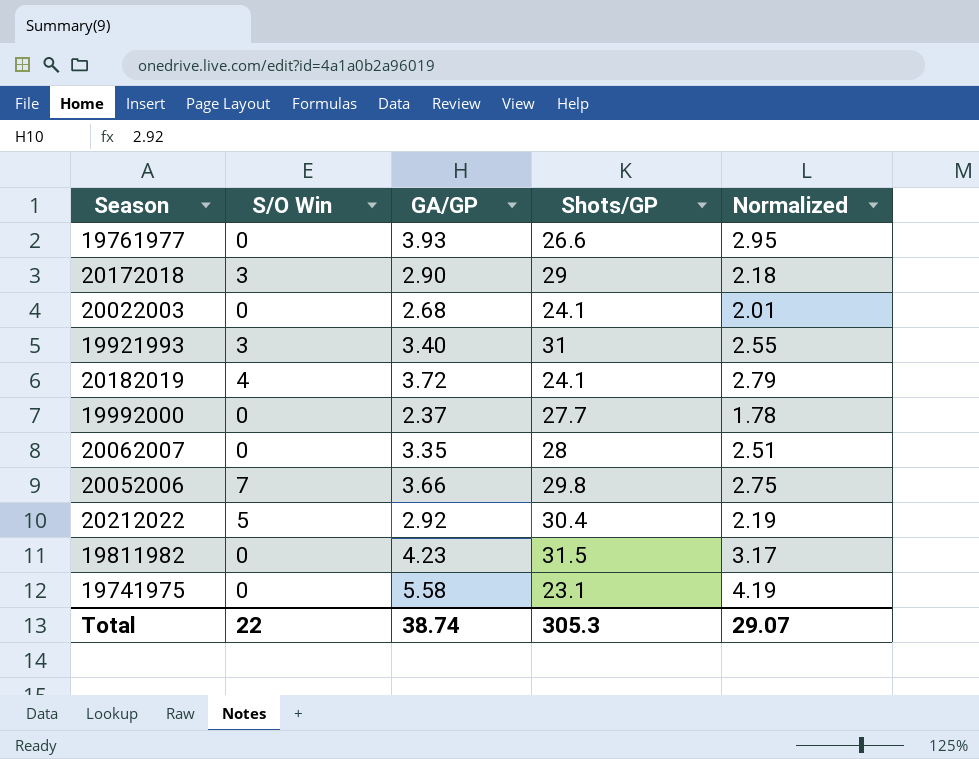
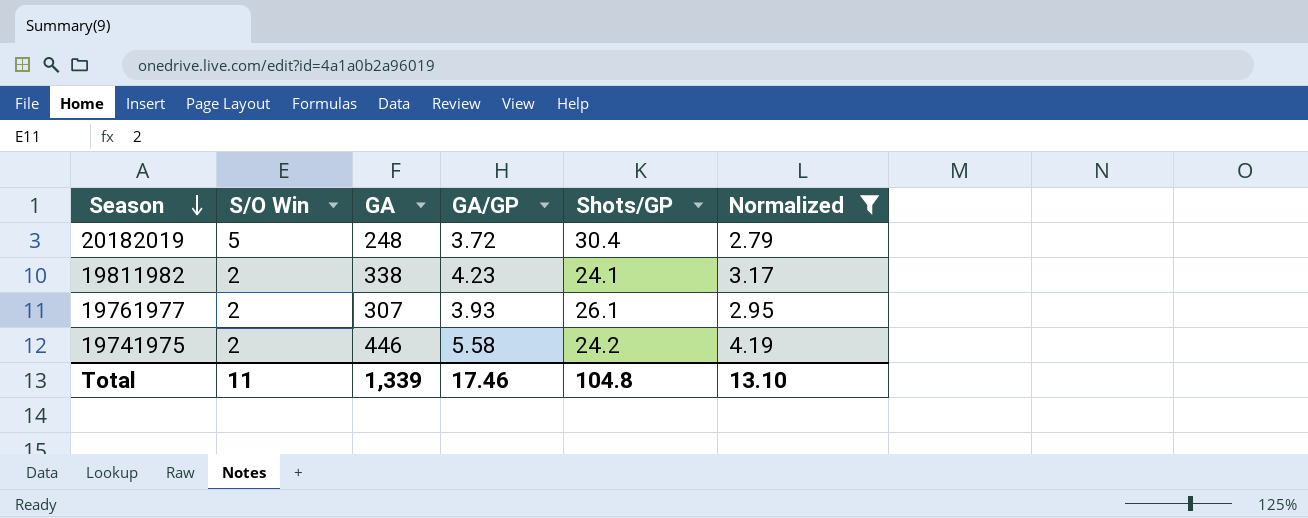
filter: none -> Normalized >= 2.79
row order: none -> Season descending
column GA | position: none -> 3
20182019 | S/O Win: 4 -> 5
20182019 | Shots/GP: 24.1 -> 30.4
19811982 | S/O Win: 0 -> 2
19811982 | Shots/GP: 31.5 -> 24.1
19761977 | S/O Win: 0 -> 2
19761977 | Shots/GP: 26.6 -> 26.1
19741975 | S/O Win: 0 -> 2
19741975 | Shots/GP: 23.1 -> 24.2
Total | S/O Win: 22 -> 11
Total | GA/GP: 38.74 -> 17.46
Total | Shots/GP: 305.3 -> 104.8
Total | Normalized: 29.07 -> 13.10

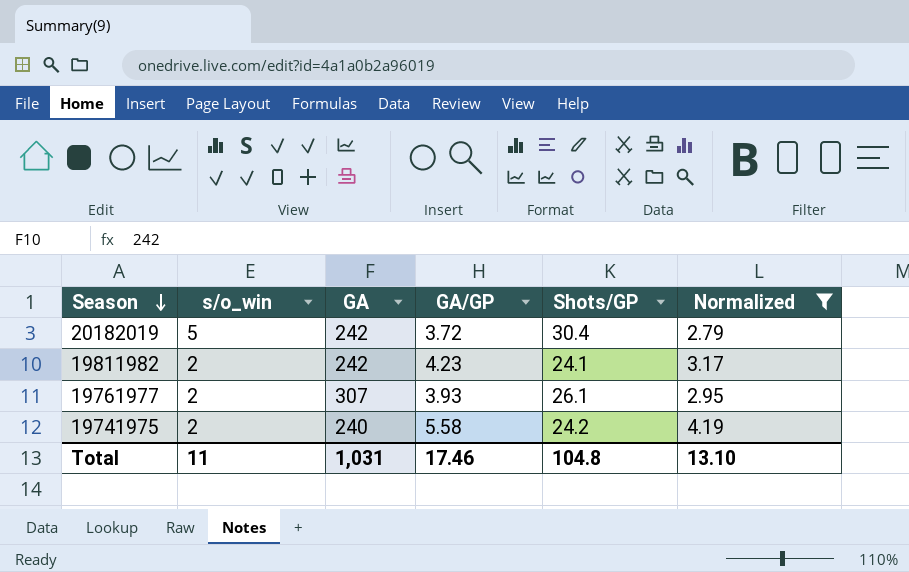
column name: S/O Win -> s/o_win
20182019 | GA: 248 -> 242
19811982 | GA: 338 -> 242
19741975 | GA: 446 -> 240
Total | GA: 1,339 -> 1,031

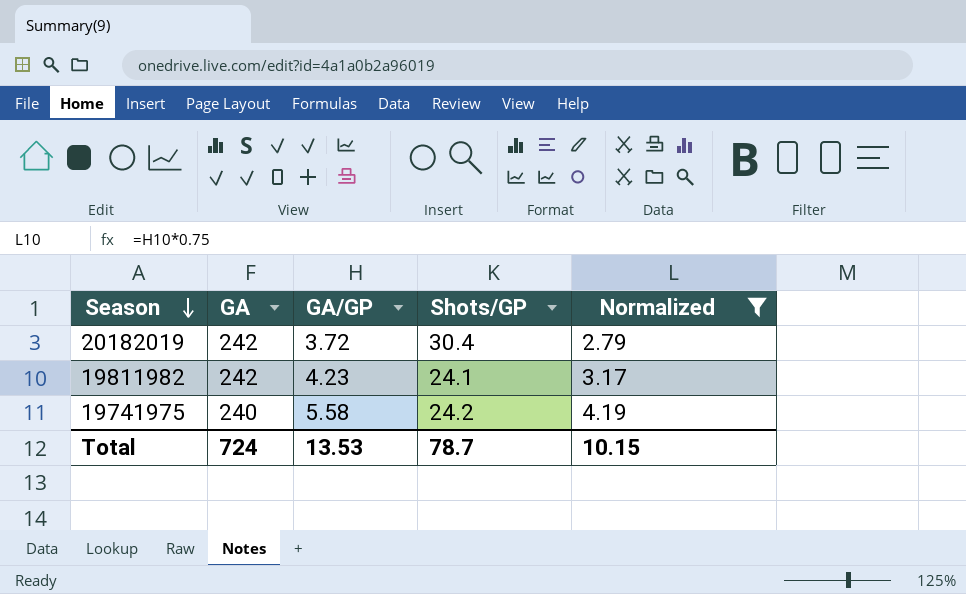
column s/o_win | position: 2 -> none
row 19761977: 2 | 307 | 3.93 | 26.1 | 2.95 -> none
Total | GA: 1,031 -> 724
Total | GA/GP: 17.46 -> 13.53
Total | Shots/GP: 104.8 -> 78.7
Total | Normalized: 13.10 -> 10.15

